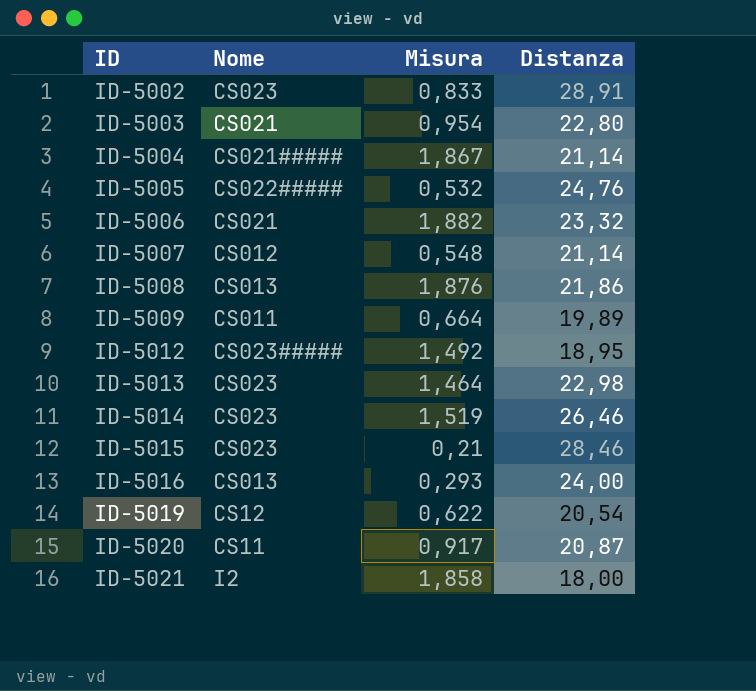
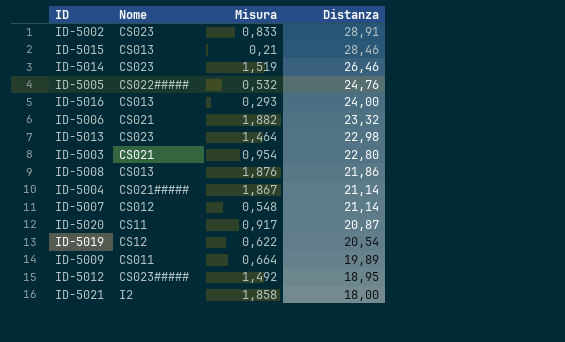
row order: ID ascending -> Distanza descending
ID-5015 | Nome: CS023 -> CS013

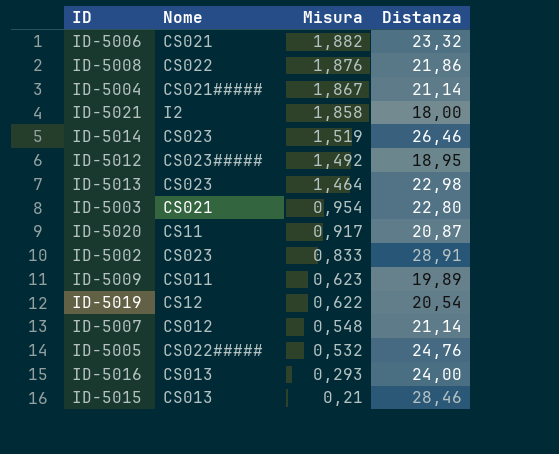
row order: Distanza descending -> Misura descending
ID-5008 | Nome: CS013 -> CS022
ID-5009 | Misura: 0,664 -> 0,623

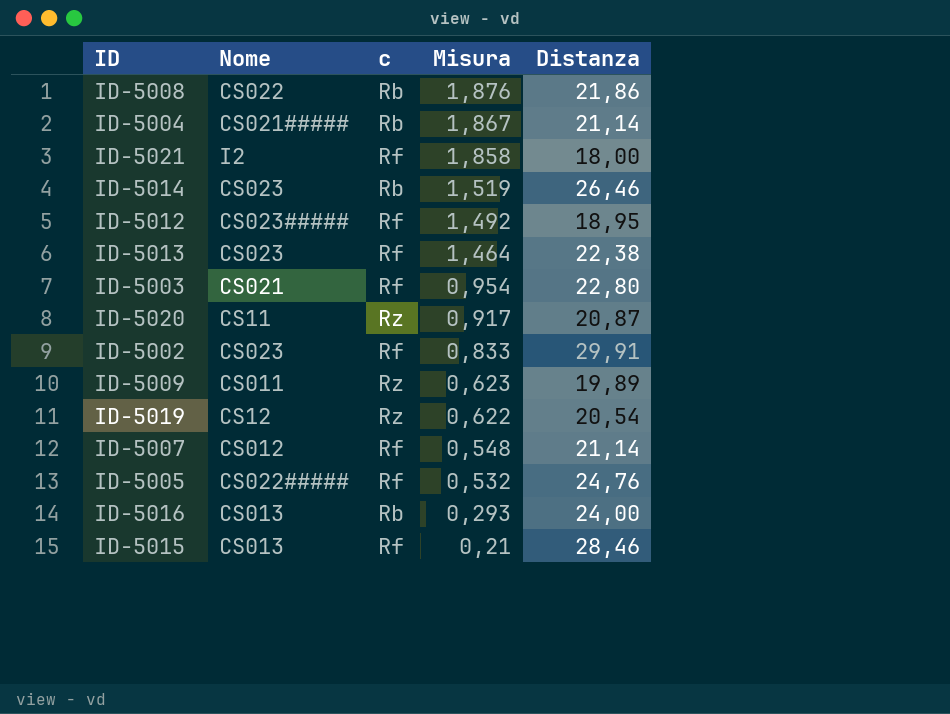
column c | position: none -> 3
row ID-5006: CS021 | 1,882 | 23,32 -> none
ID-5013 | Distanza: 22,98 -> 22,38
ID-5002 | Distanza: 28,91 -> 29,91

